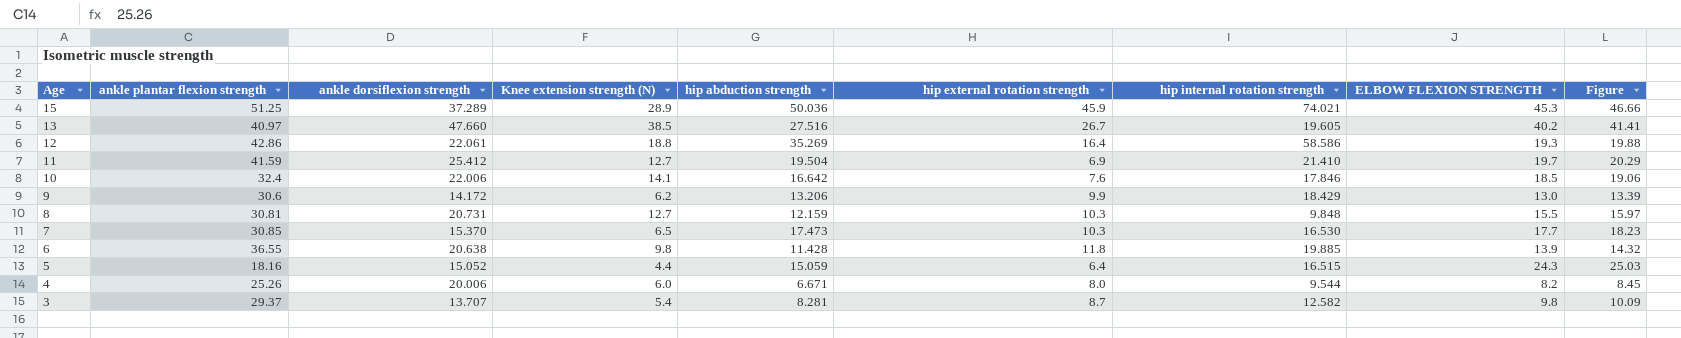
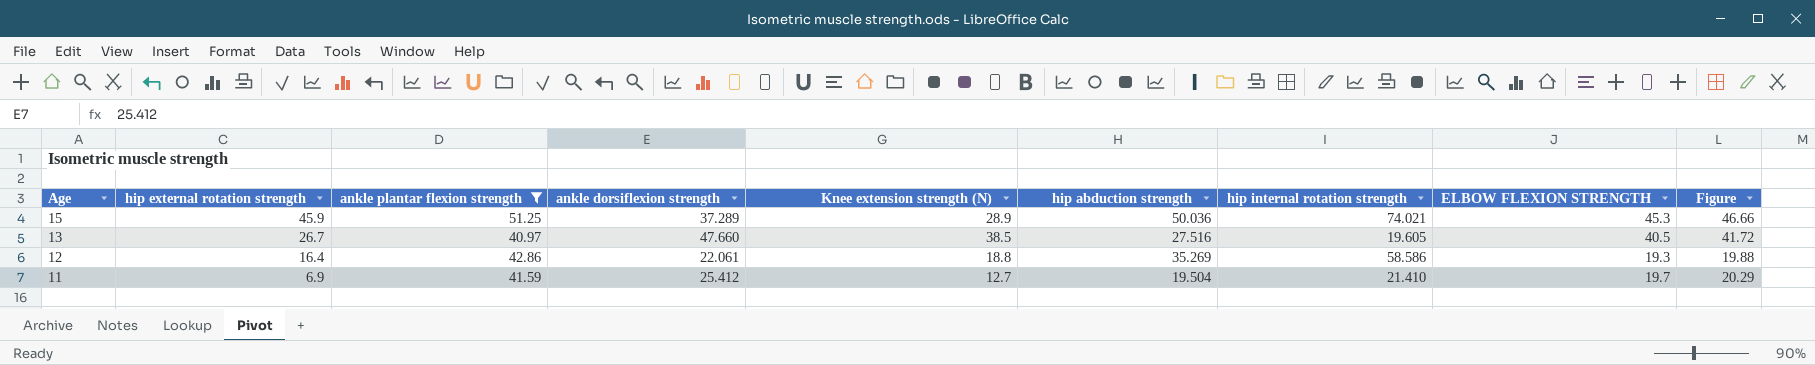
filter: none -> ankle plantar flexion strength >= 40.97
column hip external rotation strength | position: 6 -> 2
13 | ELBOW FLEXION STRENGTH: 40.2 -> 40.5
13 | Figure: 41.41 -> 41.72

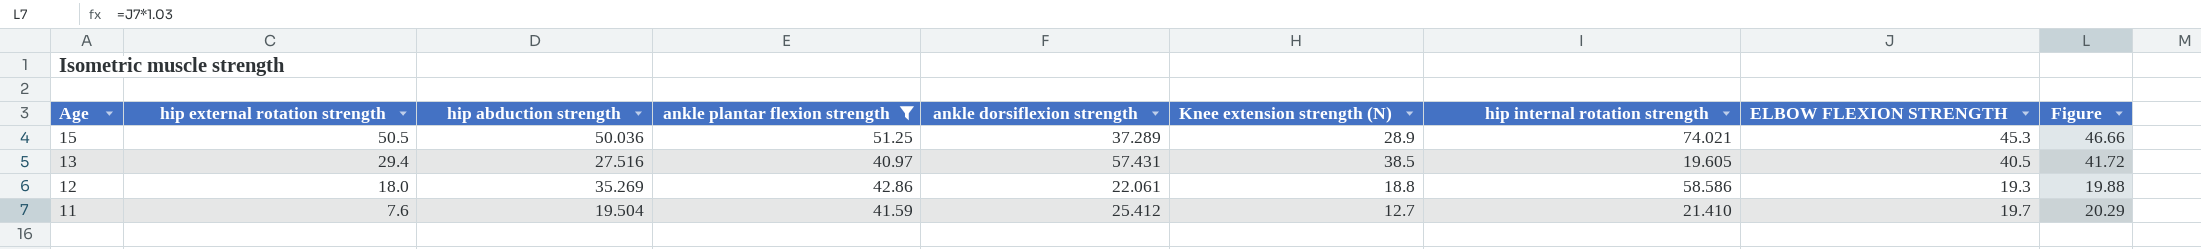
column hip abduction strength | position: 6 -> 3
15 | hip external rotation strength: 45.9 -> 50.5
13 | hip external rotation strength: 26.7 -> 29.4
13 | ankle dorsiflexion strength: 47.660 -> 57.431
12 | hip external rotation strength: 16.4 -> 18.0
11 | hip external rotation strength: 6.9 -> 7.6

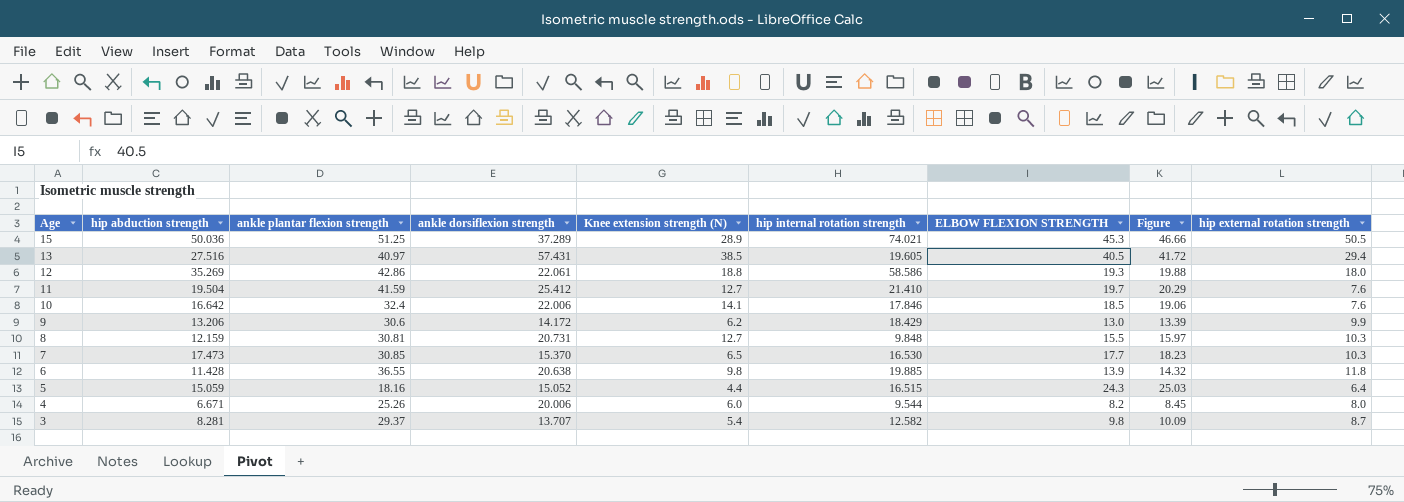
filter: ankle plantar flexion strength >= 40.97 -> none
column hip external rotation strength | position: 2 -> 9

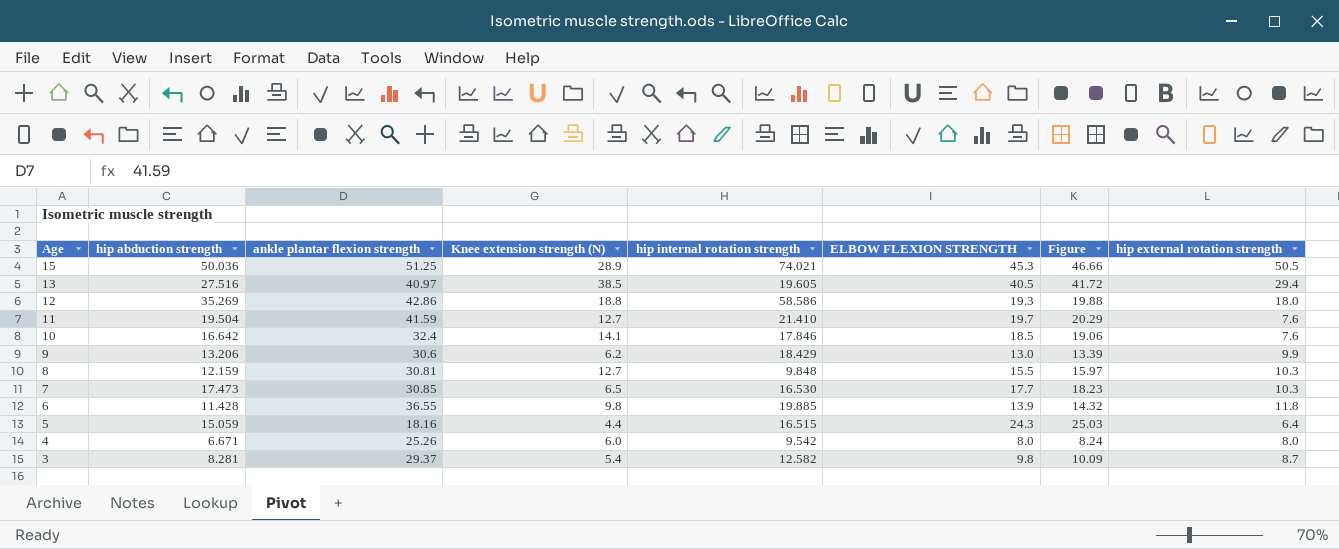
column ankle dorsiflexion strength | position: 4 -> none
4 | hip internal rotation strength: 9.544 -> 9.542
4 | ELBOW FLEXION STRENGTH: 8.2 -> 8.0
4 | Figure: 8.45 -> 8.24

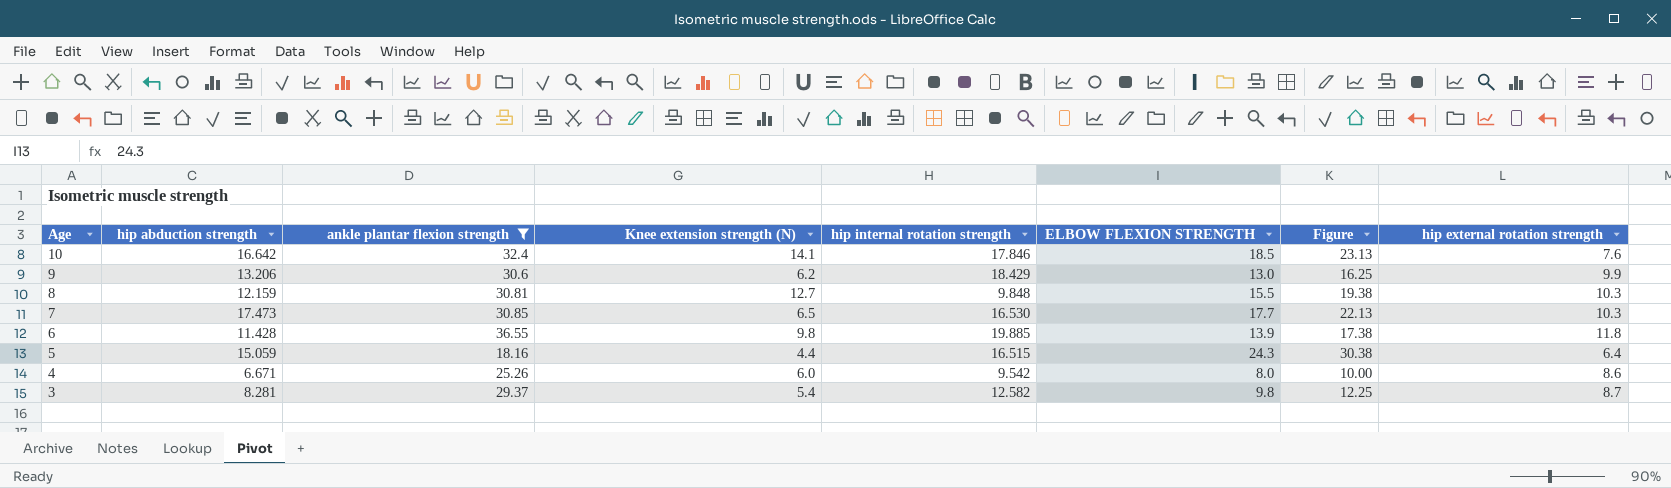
filter: none -> ankle plantar flexion strength <= 36.55
column Figure | formula: [ELBOW FLEXION STRENGTH] * 1.03 -> [ELBOW FLEXION STRENGTH] * 1.25
4 | hip external rotation strength: 8.0 -> 8.6

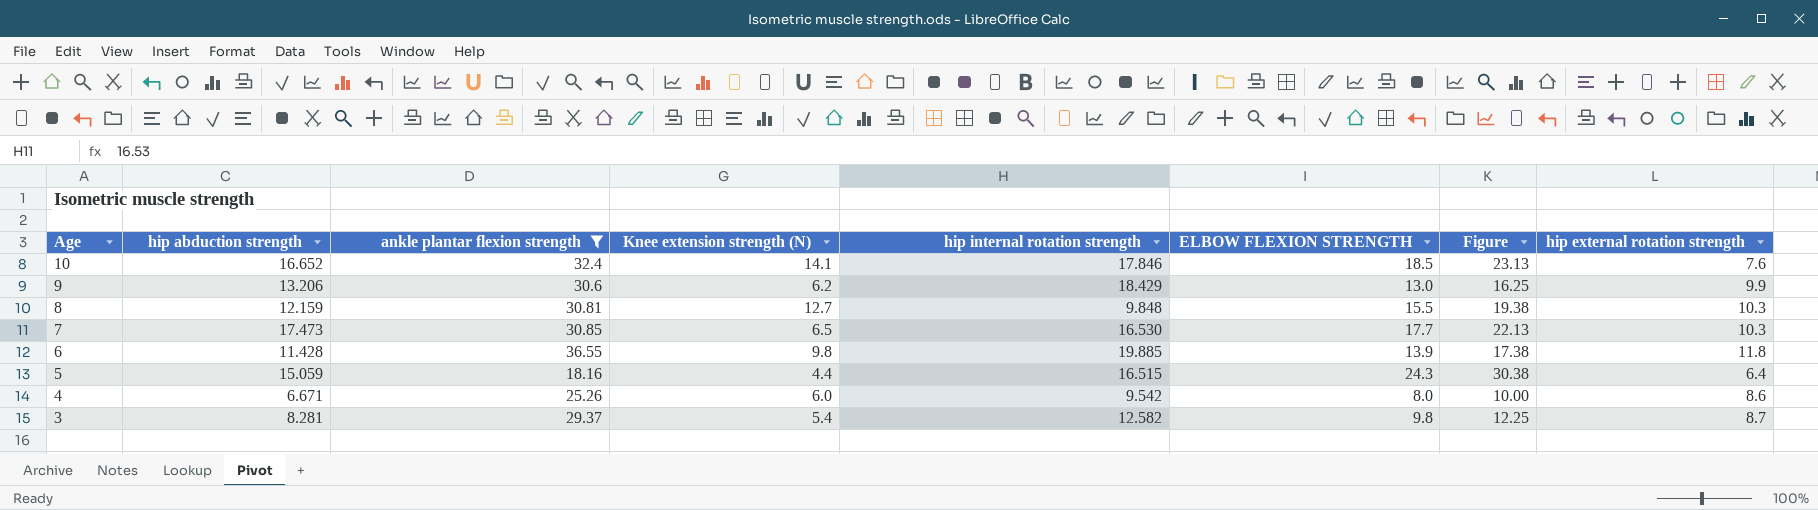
10 | hip abduction strength: 16.642 -> 16.652

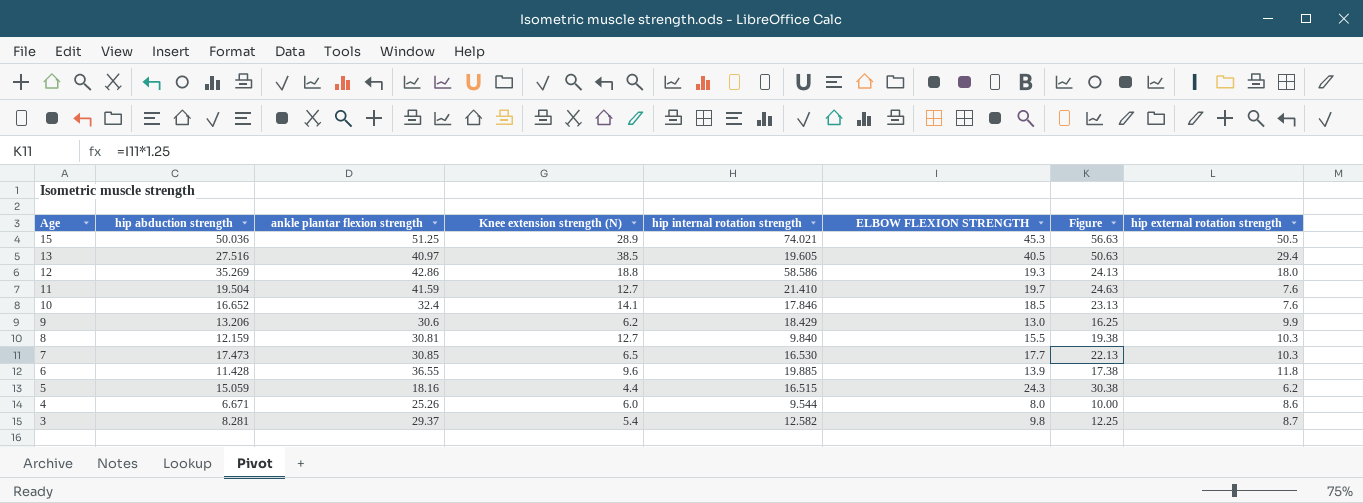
filter: ankle plantar flexion strength <= 36.55 -> none
8 | hip internal rotation strength: 9.848 -> 9.840
6 | Knee extension strength (N): 9.8 -> 9.6
5 | hip external rotation strength: 6.4 -> 6.2
4 | hip internal rotation strength: 9.542 -> 9.544

